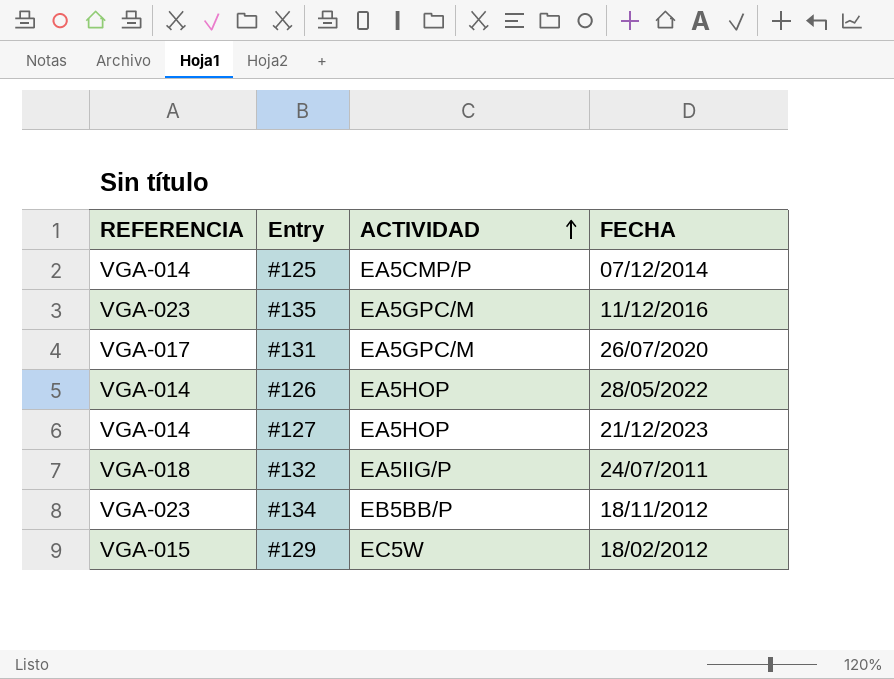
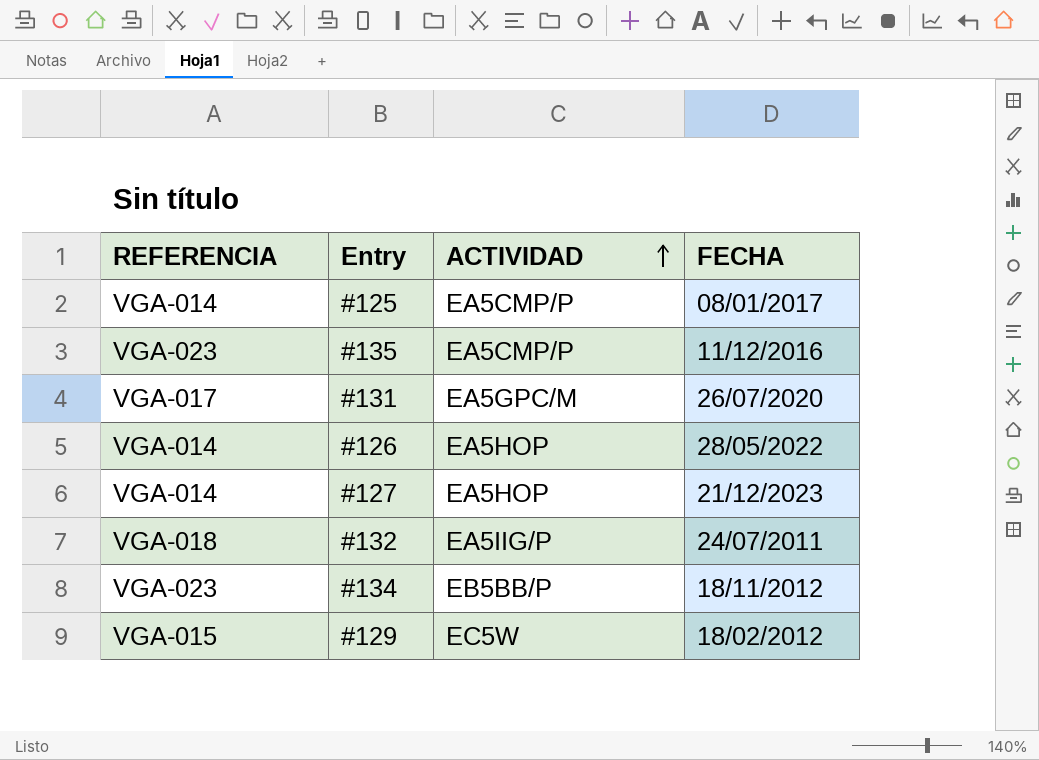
#125 | FECHA: 07/12/2014 -> 08/01/2017
#135 | ACTIVIDAD: EA5GPC/M -> EA5CMP/P

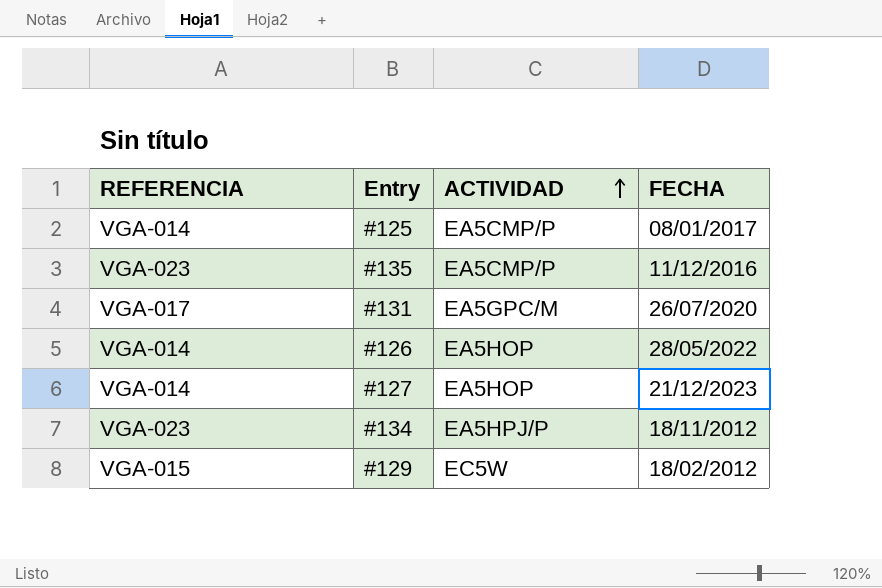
row #132: VGA-018 | EA5IIG/P | 24/07/2011 -> none
#134 | ACTIVIDAD: EB5BB/P -> EA5HPJ/P

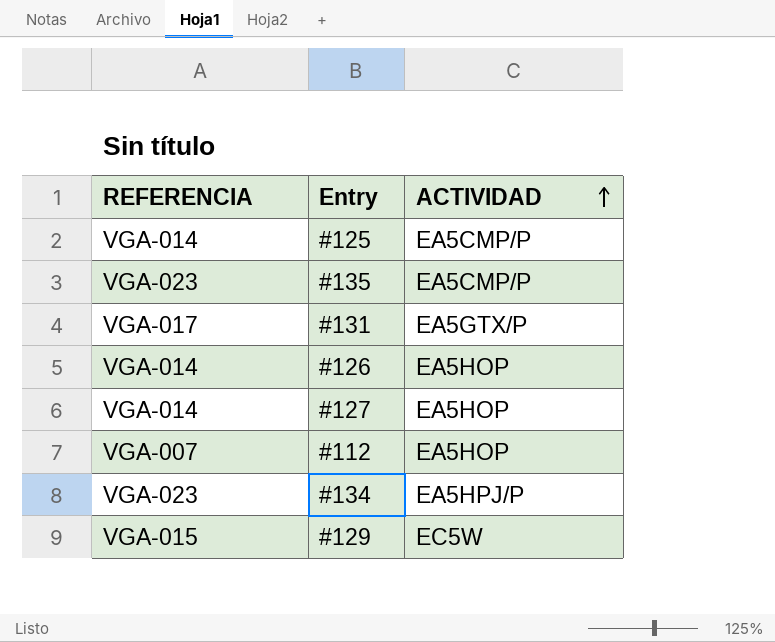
column FECHA | position: 4 -> none
#131 | ACTIVIDAD: EA5GPC/M -> EA5GTX/P
row #112: none -> VGA-007 | EA5HOP

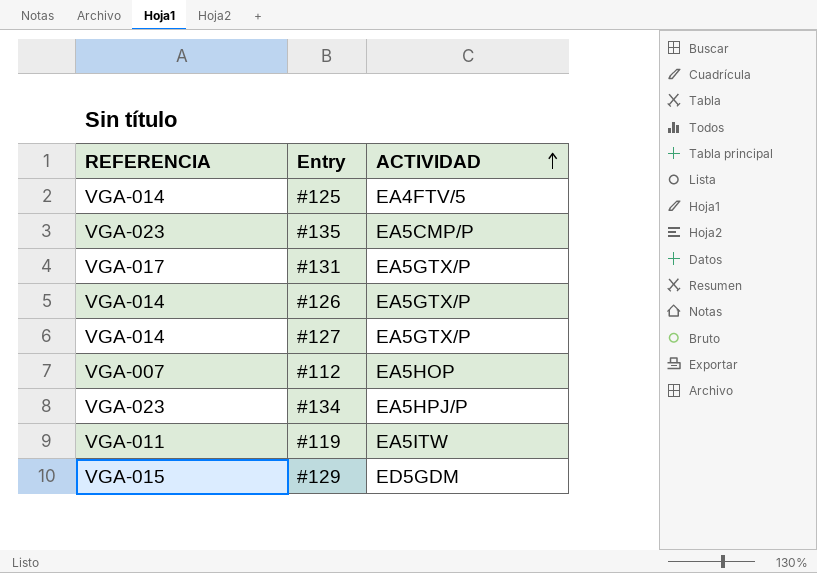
#125 | ACTIVIDAD: EA5CMP/P -> EA4FTV/5
#126 | ACTIVIDAD: EA5HOP -> EA5GTX/P
#127 | ACTIVIDAD: EA5HOP -> EA5GTX/P
row #119: none -> VGA-011 | EA5ITW
#129 | ACTIVIDAD: EC5W -> ED5GDM

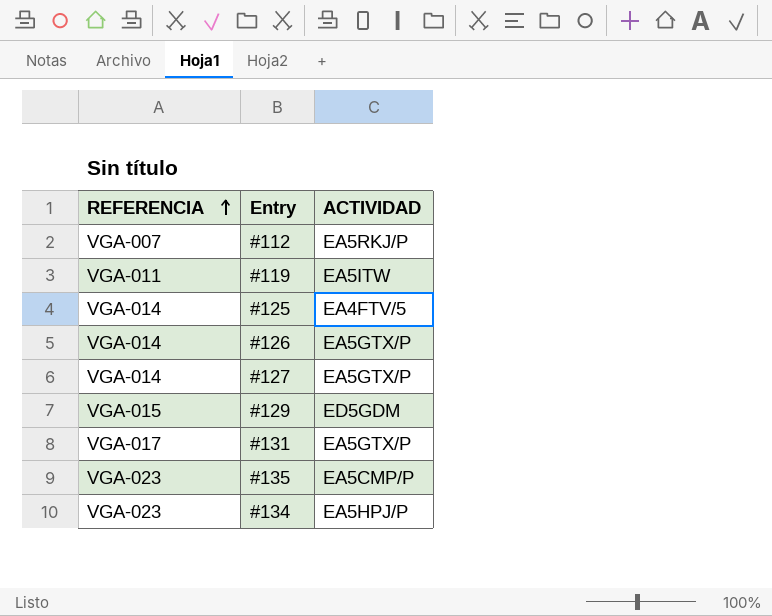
row order: ACTIVIDAD ascending -> REFERENCIA ascending
#112 | ACTIVIDAD: EA5HOP -> EA5RKJ/P

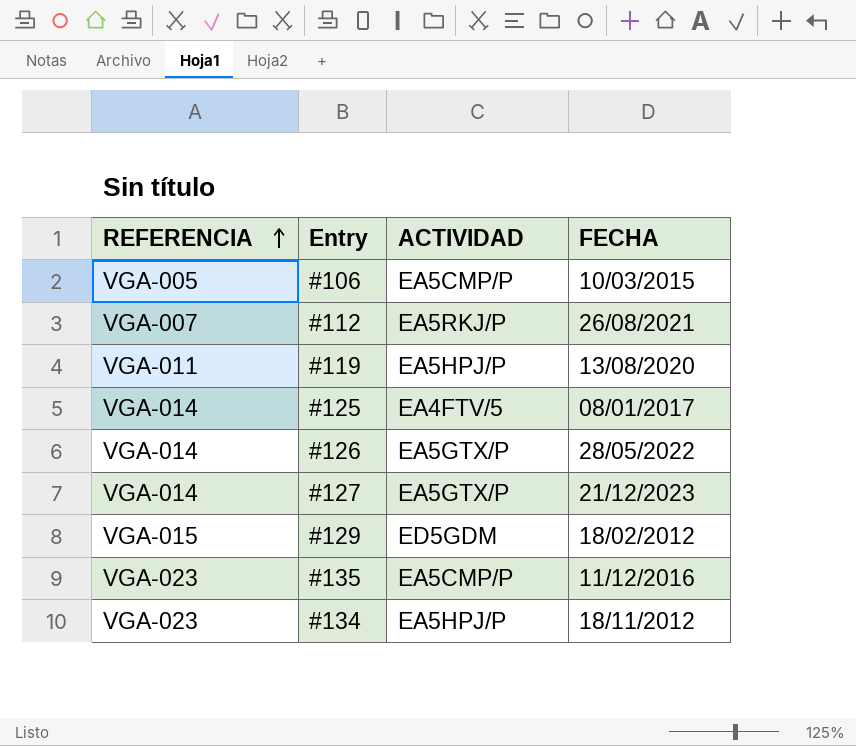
column FECHA | position: none -> 4
row #131: VGA-017 | EA5GTX/P -> none
row #106: none -> VGA-005 | EA5CMP/P | 10/03/2015
#119 | ACTIVIDAD: EA5ITW -> EA5HPJ/P

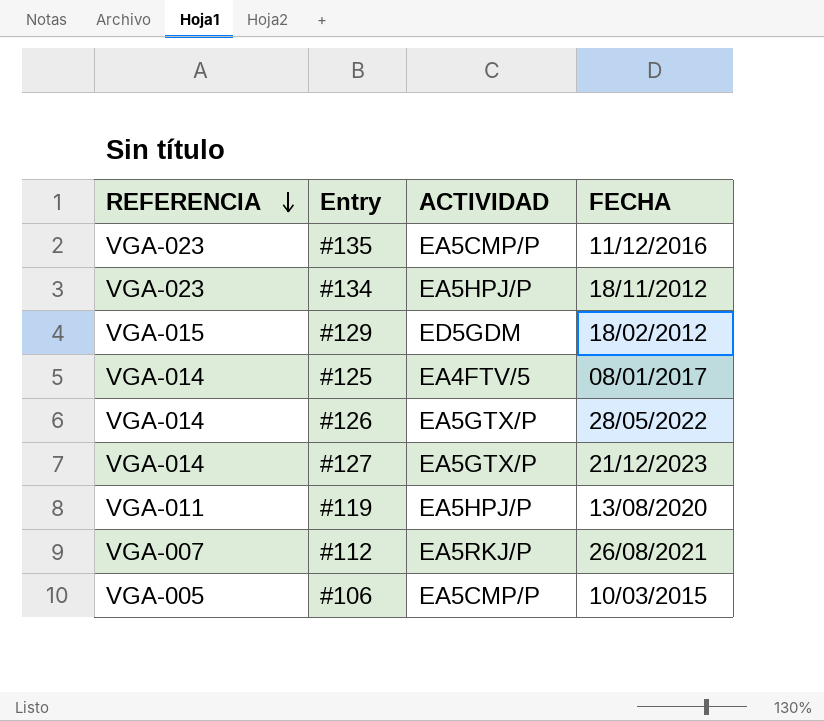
row order: REFERENCIA ascending -> REFERENCIA descending

